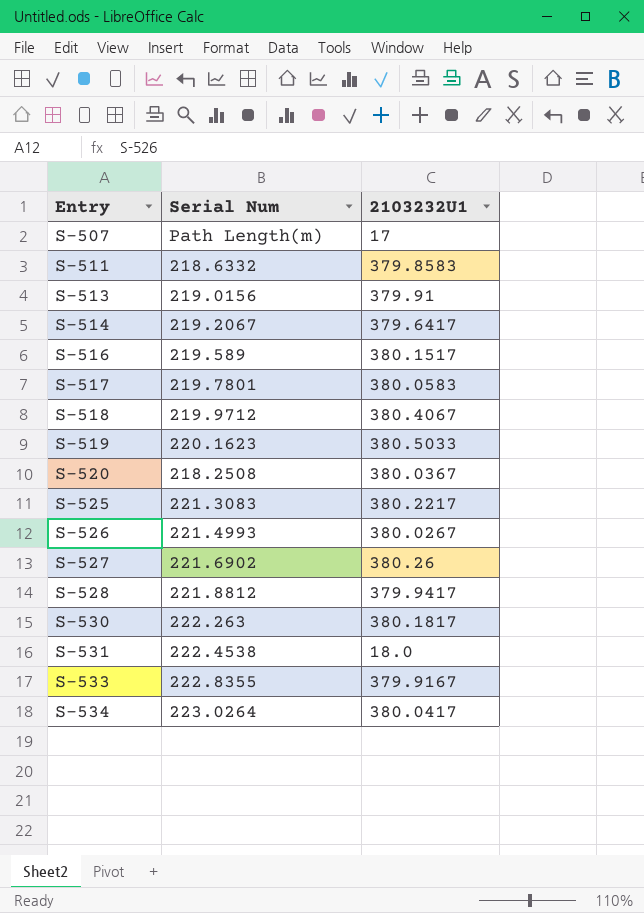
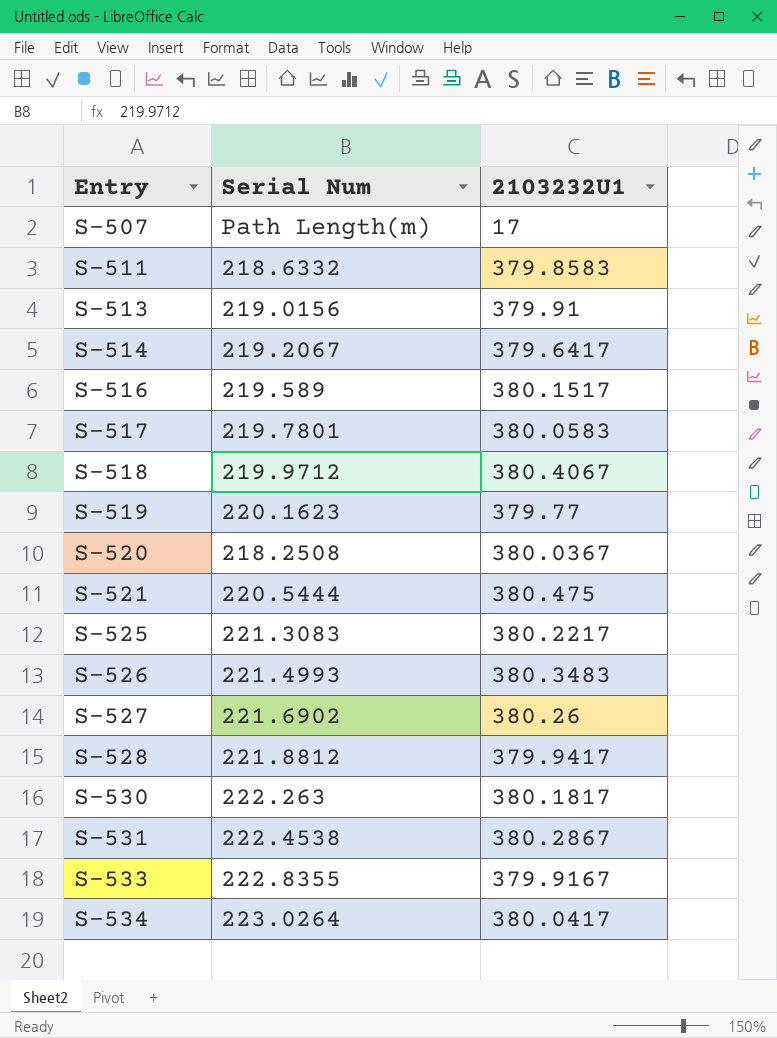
S-519 | 2103232U1: 380.5033 -> 379.77
row S-521: none -> 220.5444 | 380.475
S-526 | 2103232U1: 380.0267 -> 380.3483
S-531 | 2103232U1: 18.0 -> 380.2867

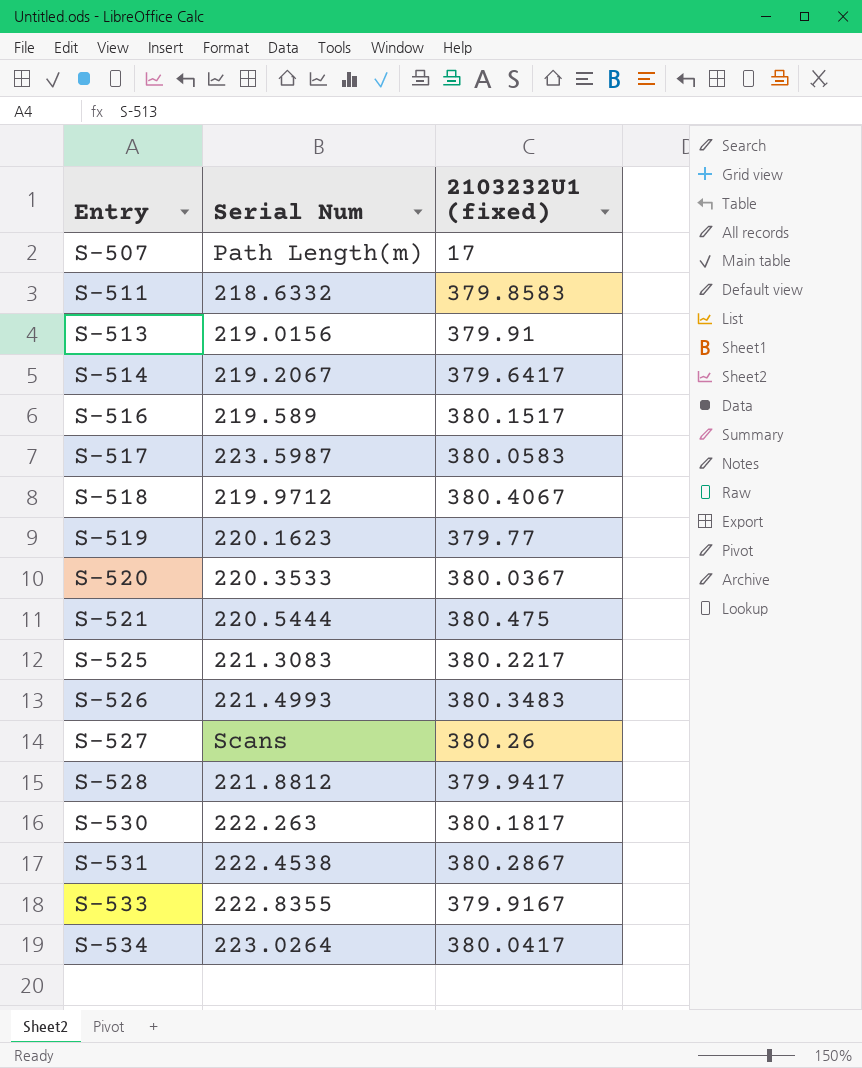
column name: 2103232U1 -> 2103232U1 (fixed)
S-517 | Serial Num: 219.7801 -> 223.5987
S-520 | Serial Num: 218.2508 -> 220.3533
S-527 | Serial Num: 221.6902 -> Scans

